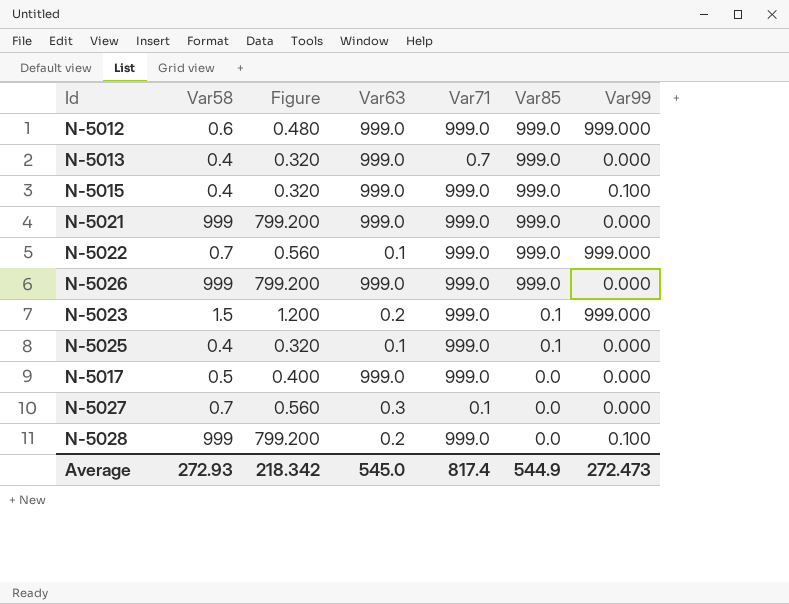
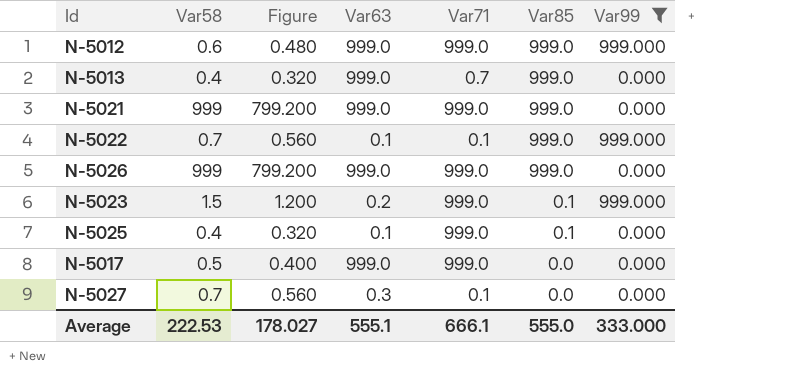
filter: none -> Var99 != 0.100
N-5022 | Var71: 999.0 -> 0.1
Average | Var58: 272.93 -> 222.53
Average | Figure: 218.342 -> 178.027
Average | Var63: 545.0 -> 555.1
Average | Var71: 817.4 -> 666.1
Average | Var85: 544.9 -> 555.0
Average | Var99: 272.473 -> 333.000

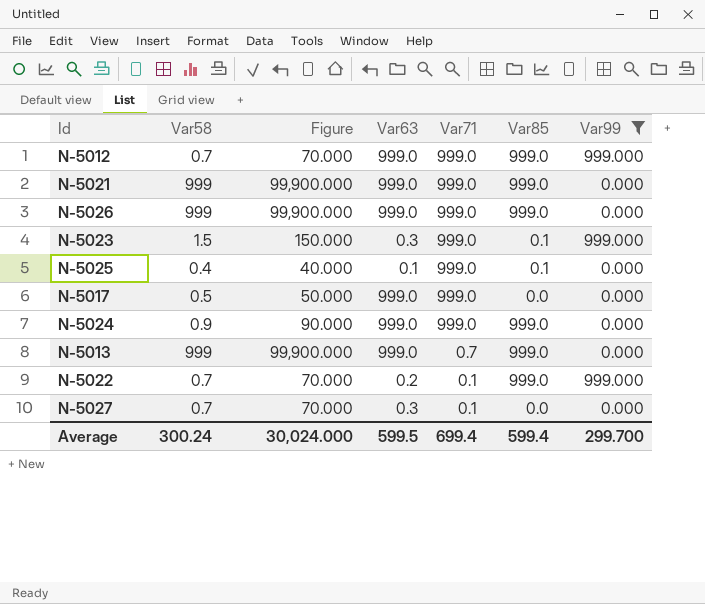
row order: Var85 descending -> Var71 descending
column Figure | formula: [Var58] * 0.8 -> [Var58] * 100
N-5012 | Var58: 0.6 -> 0.7
N-5023 | Var63: 0.2 -> 0.3
row N-5024: none -> 0.9 | 90.000 | 999.0 | 999.0 | 999.0 | 0.000
N-5013 | Var58: 0.4 -> 999
N-5022 | Var63: 0.1 -> 0.2
Average | Var58: 222.53 -> 300.24
Average | Figure: 178.027 -> 30,024.000
Average | Var63: 555.1 -> 599.5
Average | Var71: 666.1 -> 699.4
Average | Var85: 555.0 -> 599.4
Average | Var99: 333.000 -> 299.700

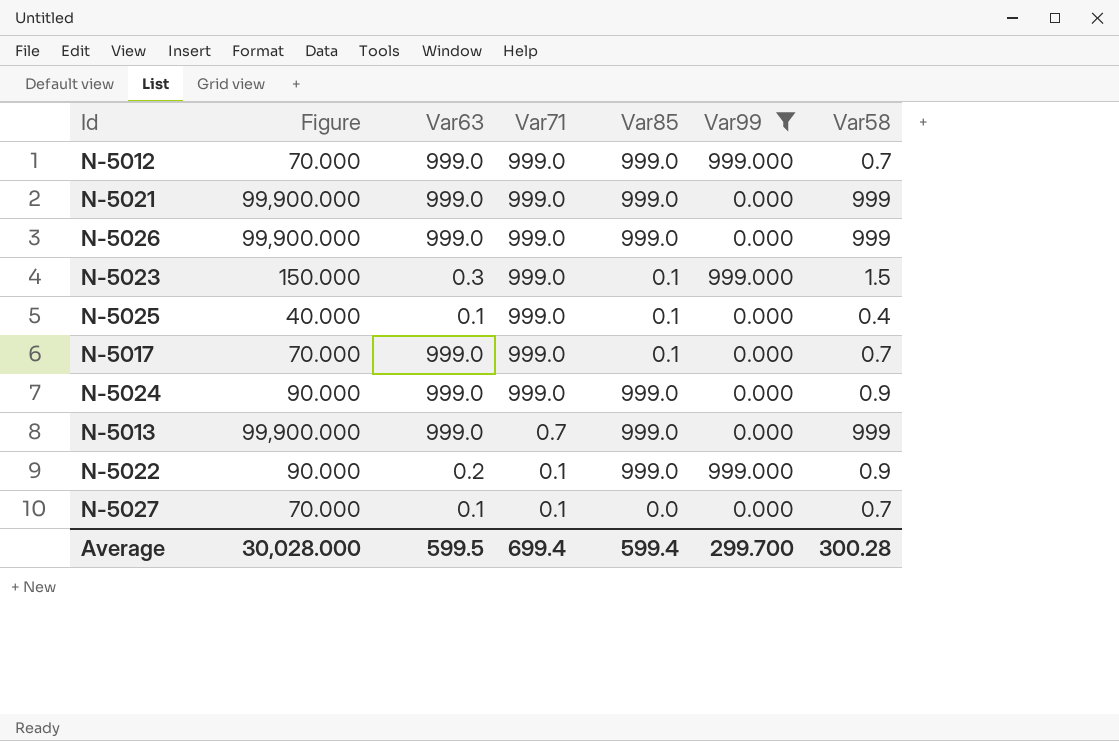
column Var58 | position: 2 -> 7
N-5017 | Figure: 50.000 -> 70.000
N-5017 | Var85: 0.0 -> 0.1
N-5017 | Var58: 0.5 -> 0.7
N-5022 | Figure: 70.000 -> 90.000
N-5022 | Var58: 0.7 -> 0.9
N-5027 | Var63: 0.3 -> 0.1
Average | Figure: 30,024.000 -> 30,028.000
Average | Var58: 300.24 -> 300.28

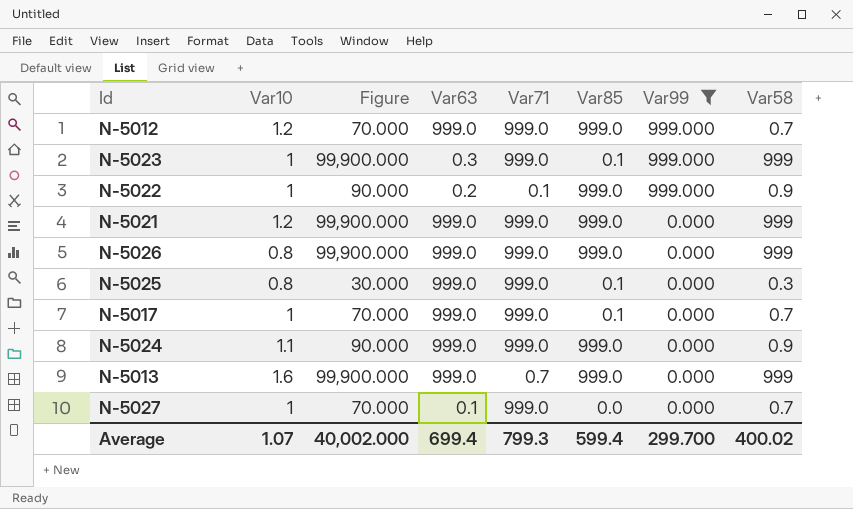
row order: Var71 descending -> Var99 descending
column Var10 | position: none -> 2
N-5023 | Figure: 150.000 -> 99,900.000
N-5023 | Var58: 1.5 -> 999
N-5025 | Figure: 40.000 -> 30.000
N-5025 | Var63: 0.1 -> 999.0
N-5025 | Var58: 0.4 -> 0.3
N-5027 | Var71: 0.1 -> 999.0
Average | Figure: 30,028.000 -> 40,002.000
Average | Var63: 599.5 -> 699.4
Average | Var71: 699.4 -> 799.3
Average | Var58: 300.28 -> 400.02

